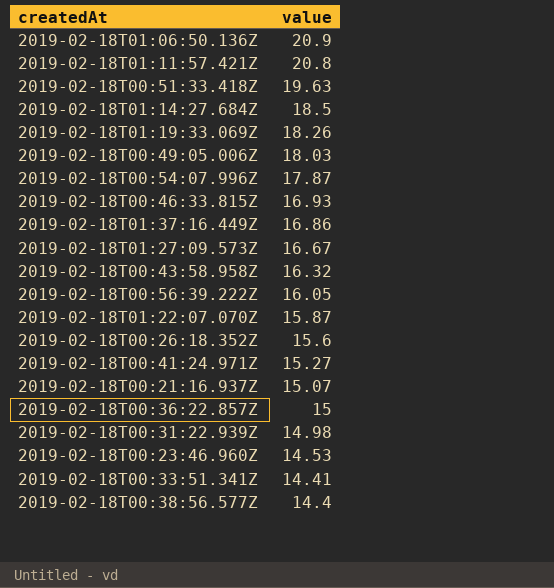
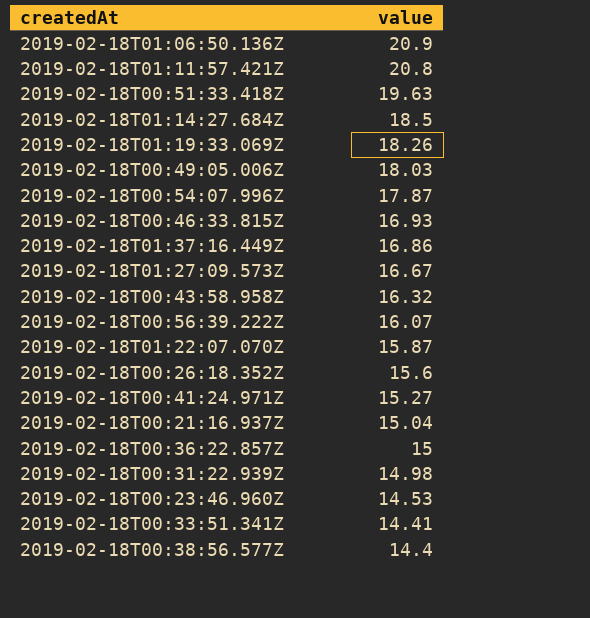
2019-02-18T00:56:39.222Z | value: 16.05 -> 16.07
2019-02-18T00:21:16.937Z | value: 15.07 -> 15.04

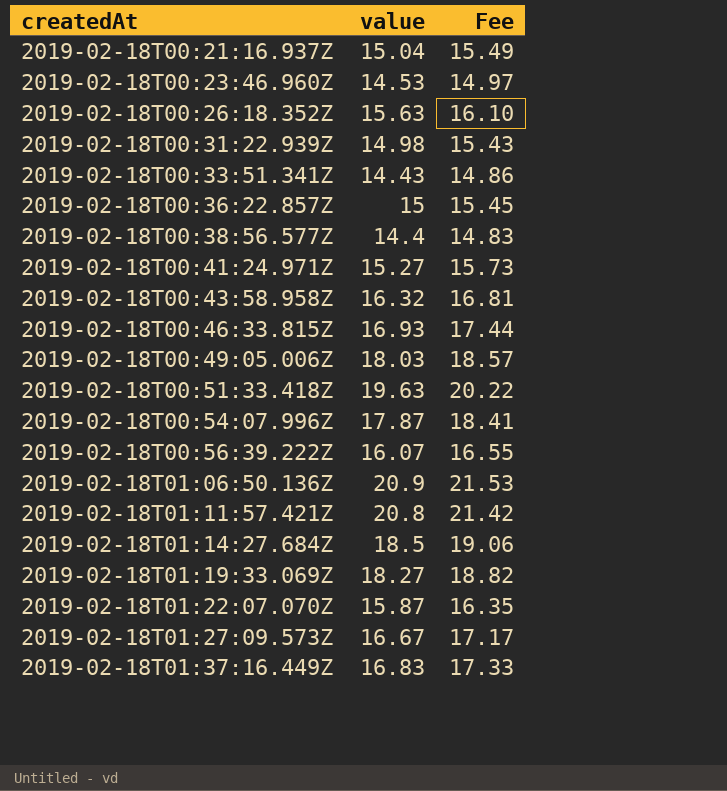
row order: value descending -> createdAt ascending
column Fee | formula: none -> [value] * 1.03
2019-02-18T00:26:18.352Z | value: 15.6 -> 15.63
2019-02-18T00:33:51.341Z | value: 14.41 -> 14.43
2019-02-18T01:19:33.069Z | value: 18.26 -> 18.27
2019-02-18T01:37:16.449Z | value: 16.86 -> 16.83

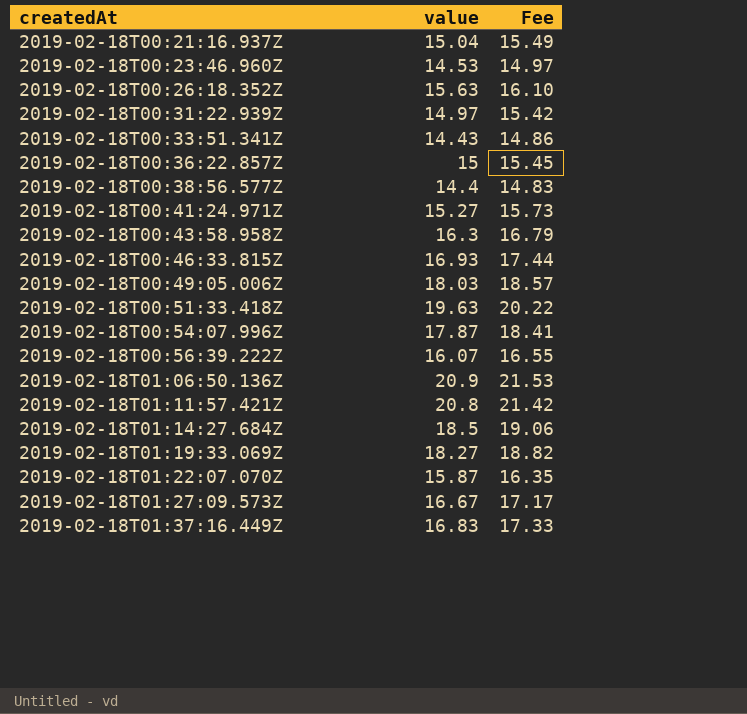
2019-02-18T00:31:22.939Z | value: 14.98 -> 14.97
2019-02-18T00:31:22.939Z | Fee: 15.43 -> 15.42
2019-02-18T00:43:58.958Z | value: 16.32 -> 16.3
2019-02-18T00:43:58.958Z | Fee: 16.81 -> 16.79

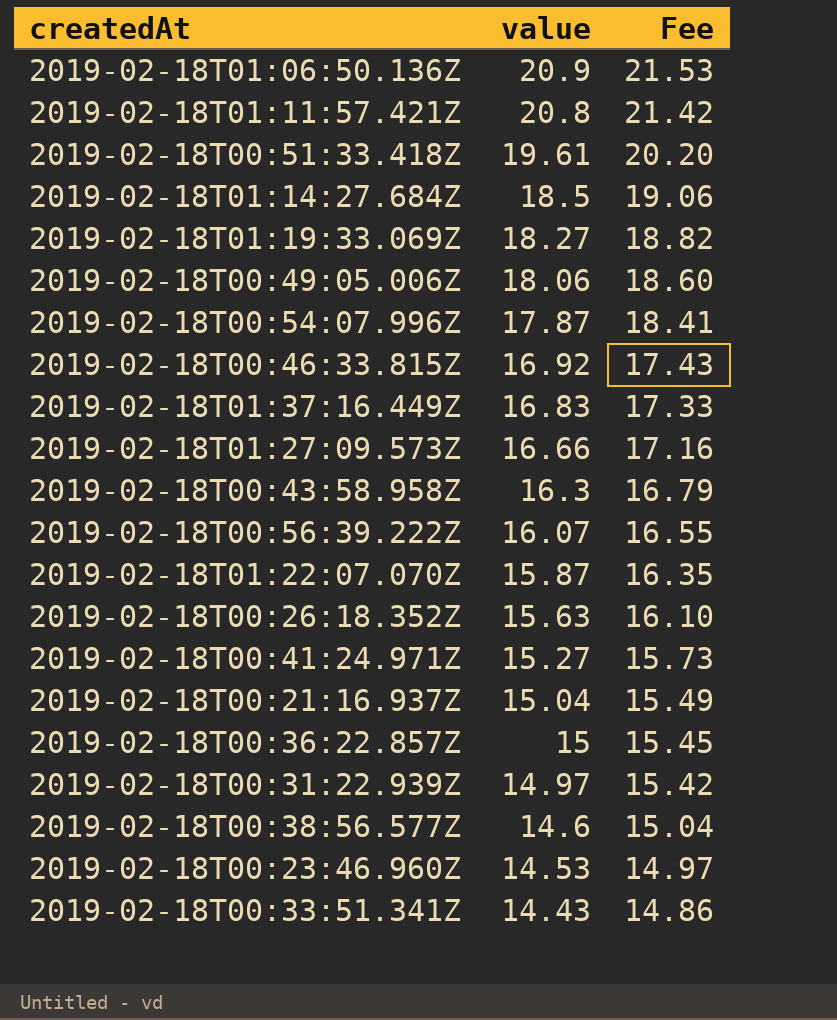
row order: createdAt ascending -> value descending
2019-02-18T00:51:33.418Z | value: 19.63 -> 19.61
2019-02-18T00:51:33.418Z | Fee: 20.22 -> 20.20
2019-02-18T00:49:05.006Z | value: 18.03 -> 18.06
2019-02-18T00:49:05.006Z | Fee: 18.57 -> 18.60
2019-02-18T00:46:33.815Z | value: 16.93 -> 16.92
2019-02-18T00:46:33.815Z | Fee: 17.44 -> 17.43
2019-02-18T01:27:09.573Z | value: 16.67 -> 16.66
2019-02-18T01:27:09.573Z | Fee: 17.17 -> 17.16
2019-02-18T00:38:56.577Z | value: 14.4 -> 14.6
2019-02-18T00:38:56.577Z | Fee: 14.83 -> 15.04

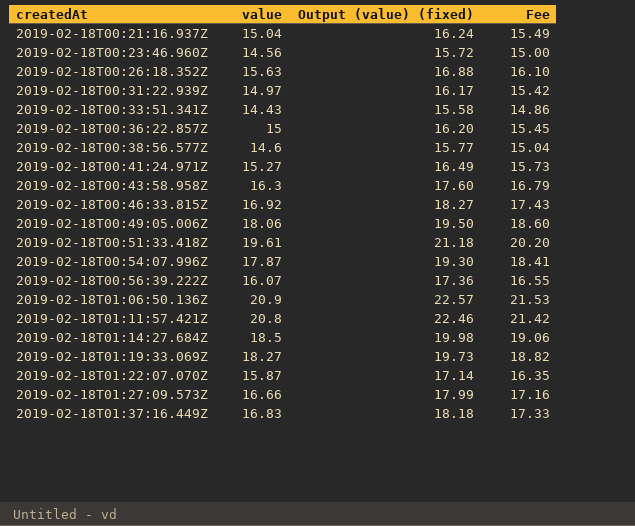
row order: value descending -> createdAt ascending
column Output (value) (fixed) | formula: none -> [value] * 1.08
2019-02-18T00:23:46.960Z | value: 14.53 -> 14.56
2019-02-18T00:23:46.960Z | Fee: 14.97 -> 15.00

